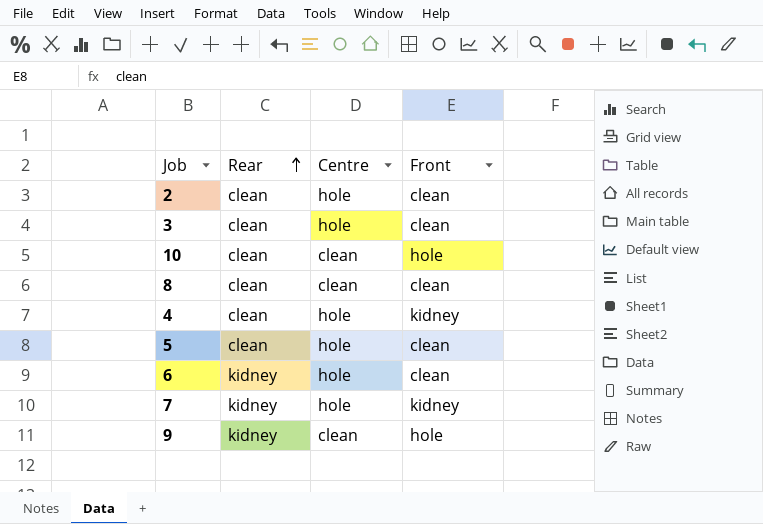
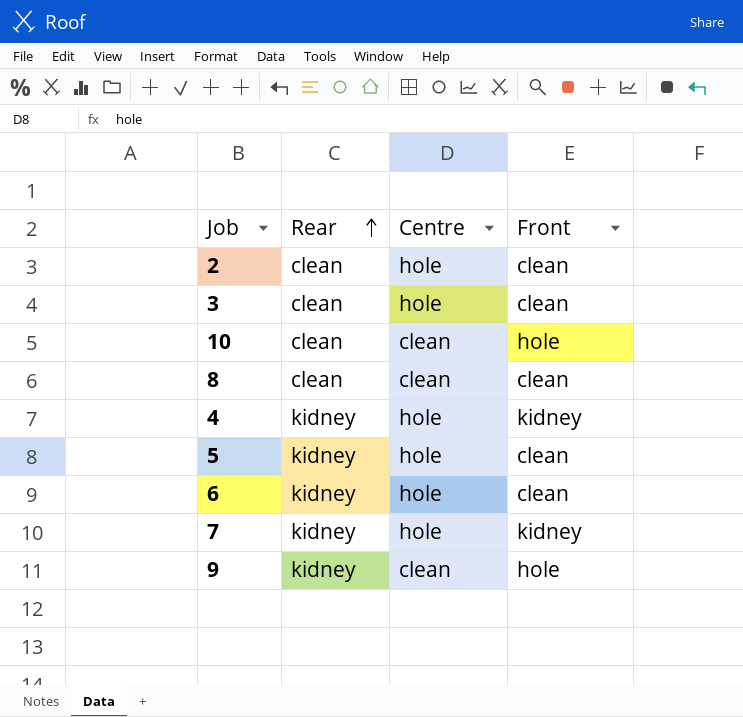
4 | Rear: clean -> kidney
5 | Rear: clean -> kidney

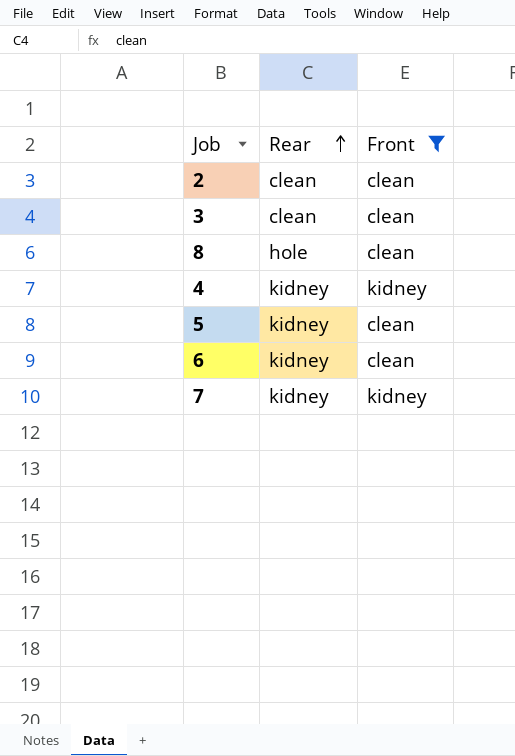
filter: none -> Front != hole
column Centre | position: 3 -> none
8 | Rear: clean -> hole

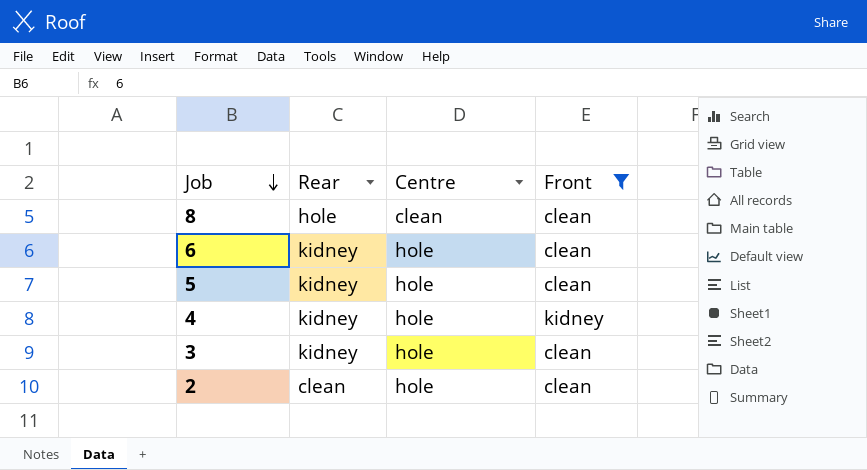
row order: Rear ascending -> Job descending
column Centre | position: none -> 3
row 7: kidney | kidney -> none
3 | Rear: clean -> kidney

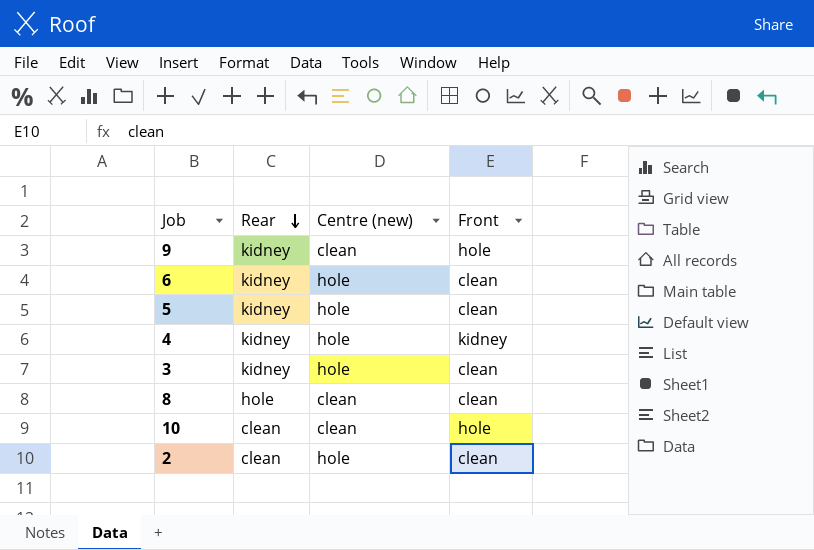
filter: Front != hole -> none
row order: Job descending -> Rear descending
column name: Centre -> Centre (new)

